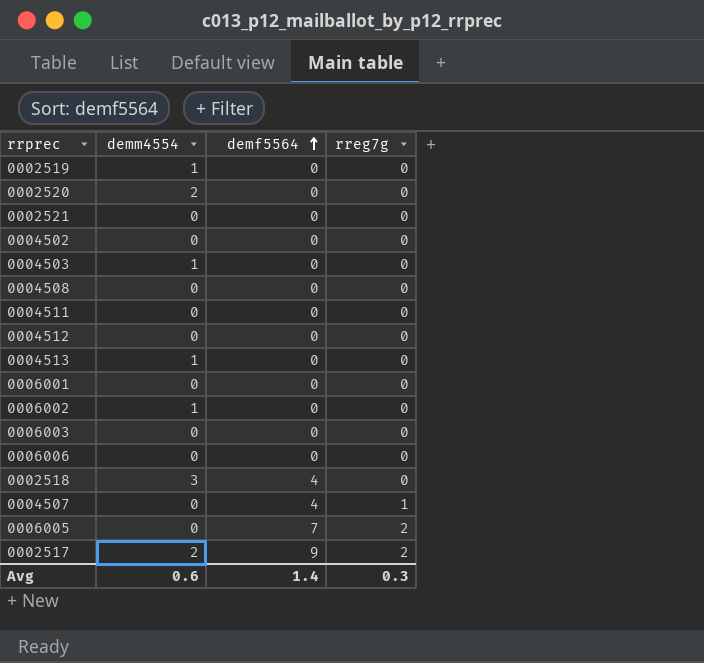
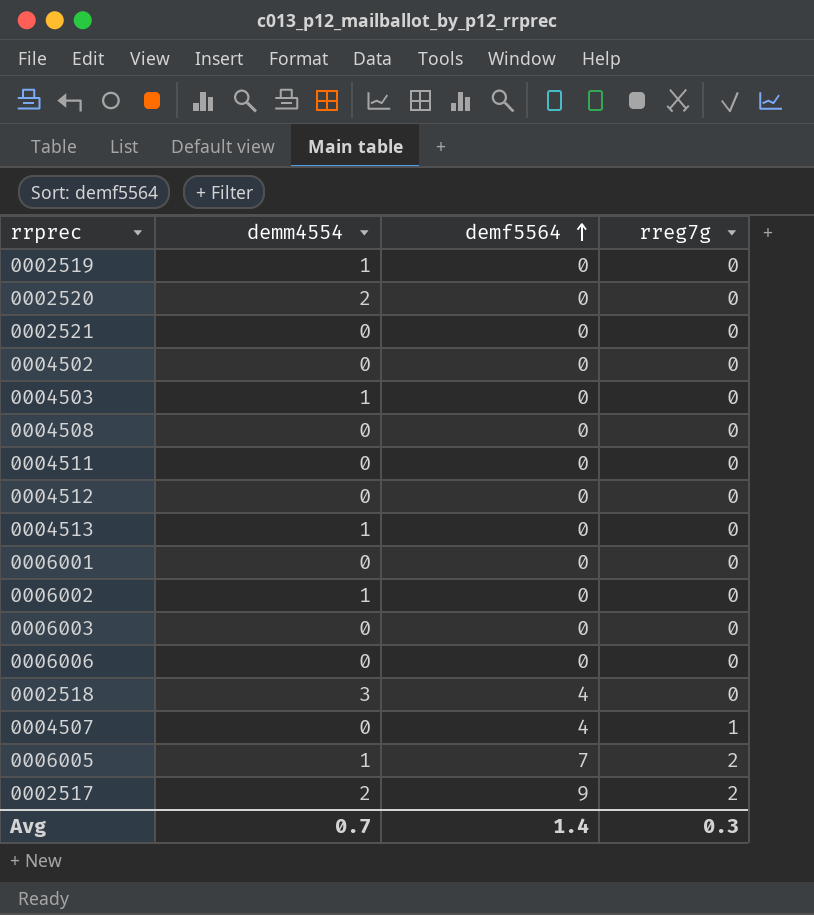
0006005 | demm4554: 0 -> 1
Avg | demm4554: 0.6 -> 0.7

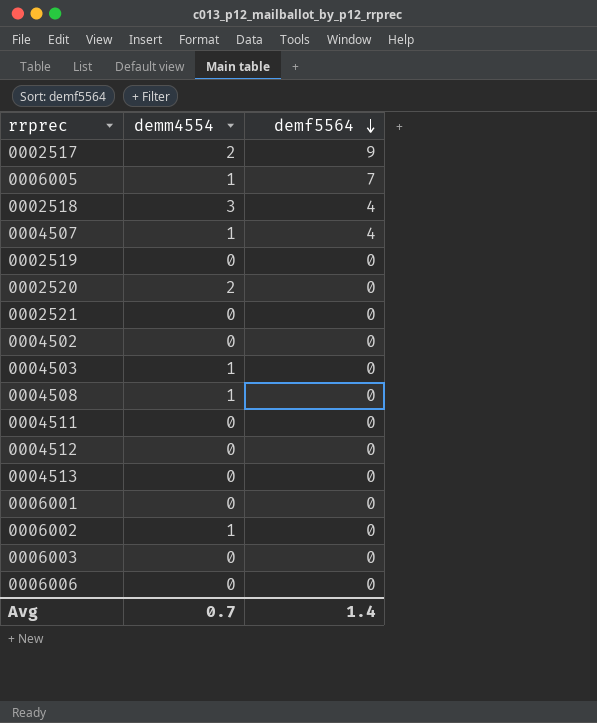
row order: demf5564 ascending -> demf5564 descending
column rreg7g | position: 4 -> none
0004507 | demm4554: 0 -> 1
0002519 | demm4554: 1 -> 0
0004508 | demm4554: 0 -> 1
0004513 | demm4554: 1 -> 0

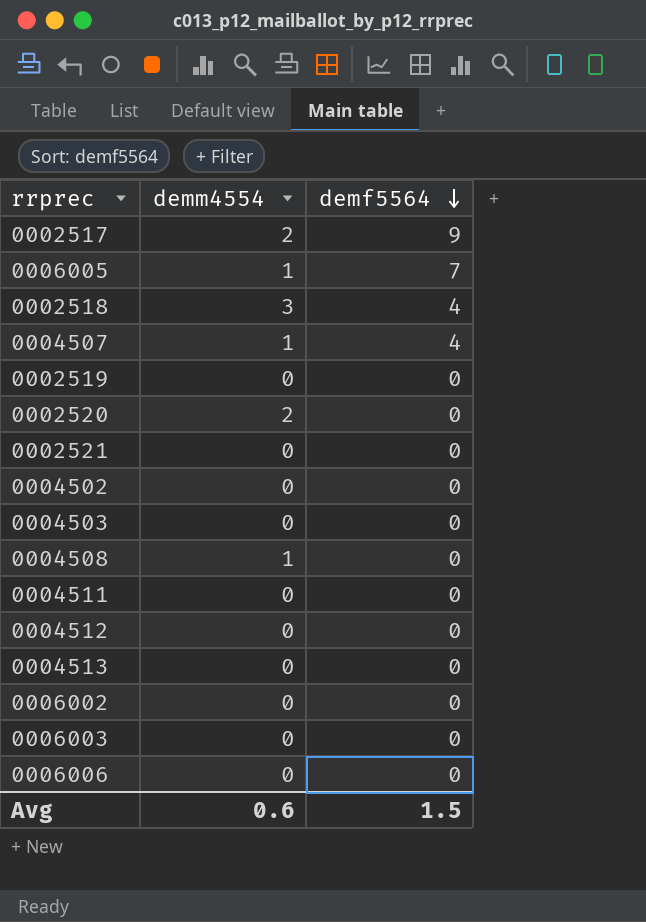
row 0006001: 0 | 0 -> none
0004503 | demm4554: 1 -> 0
0006002 | demm4554: 1 -> 0
Avg | demm4554: 0.7 -> 0.6
Avg | demf5564: 1.4 -> 1.5

